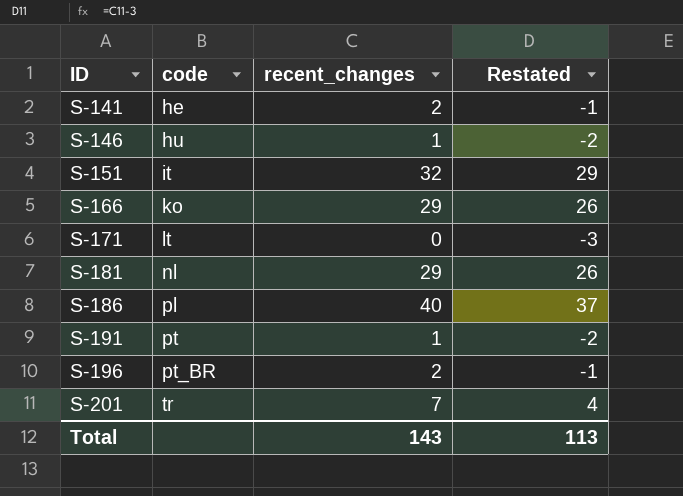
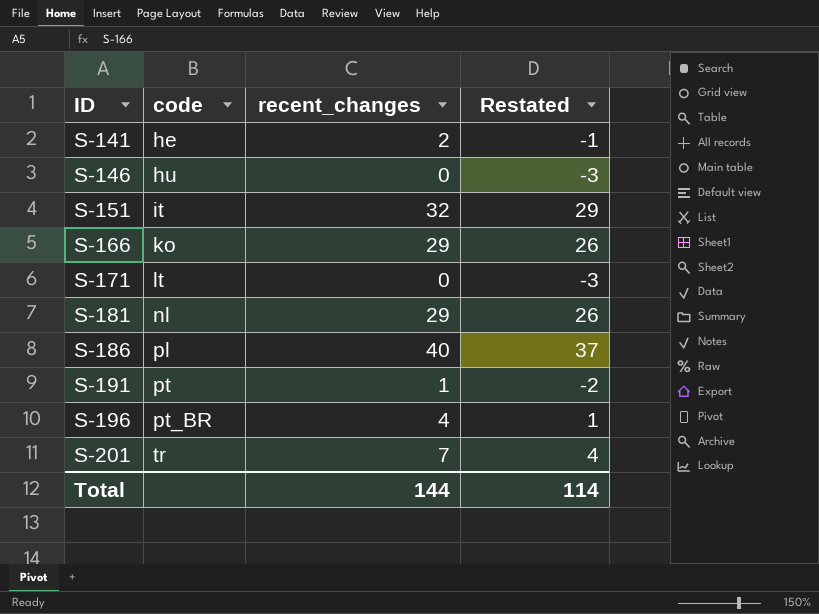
S-146 | recent_changes: 1 -> 0
S-146 | Restated: -2 -> -3
S-196 | recent_changes: 2 -> 4
S-196 | Restated: -1 -> 1
Total | recent_changes: 143 -> 144
Total | Restated: 113 -> 114

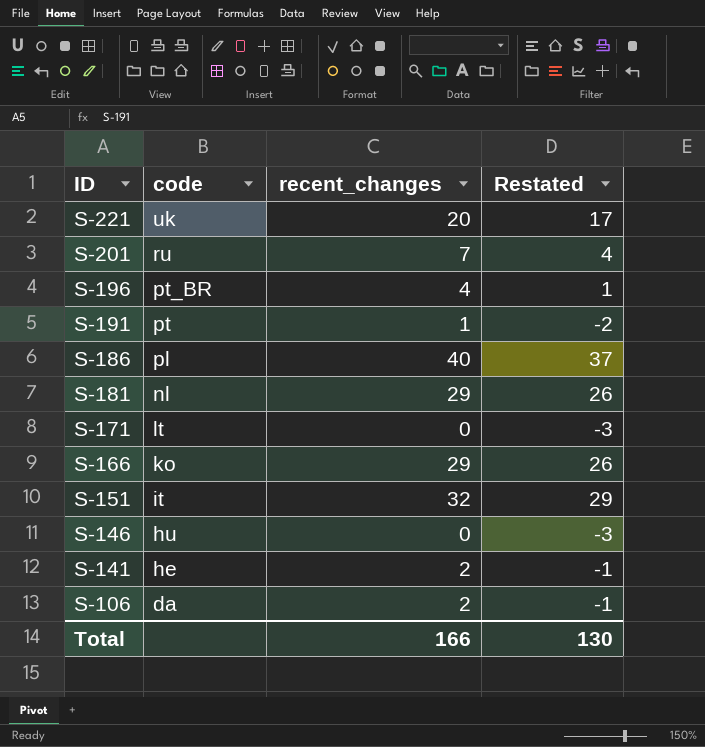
row order: ID ascending -> ID descending
row S-221: none -> uk | 20 | 17
S-201 | code: tr -> ru
row S-106: none -> da | 2 | -1
Total | recent_changes: 144 -> 166
Total | Restated: 114 -> 130

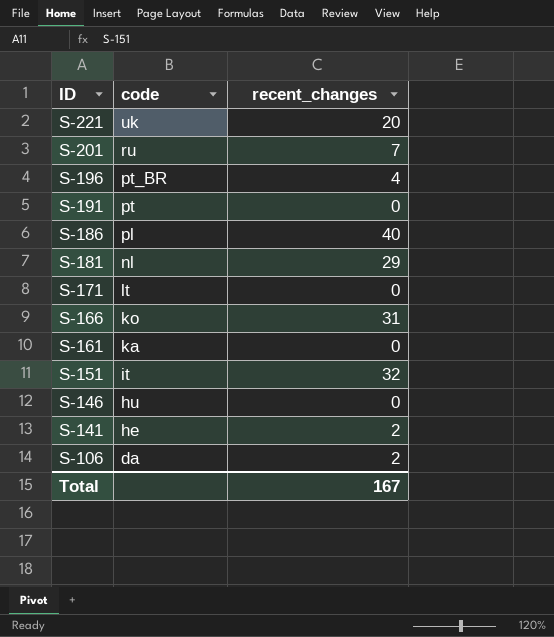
column Restated | formula: [recent_changes] - 3 -> none
S-191 | recent_changes: 1 -> 0
S-166 | recent_changes: 29 -> 31
row S-161: none -> ka | 0
Total | recent_changes: 166 -> 167

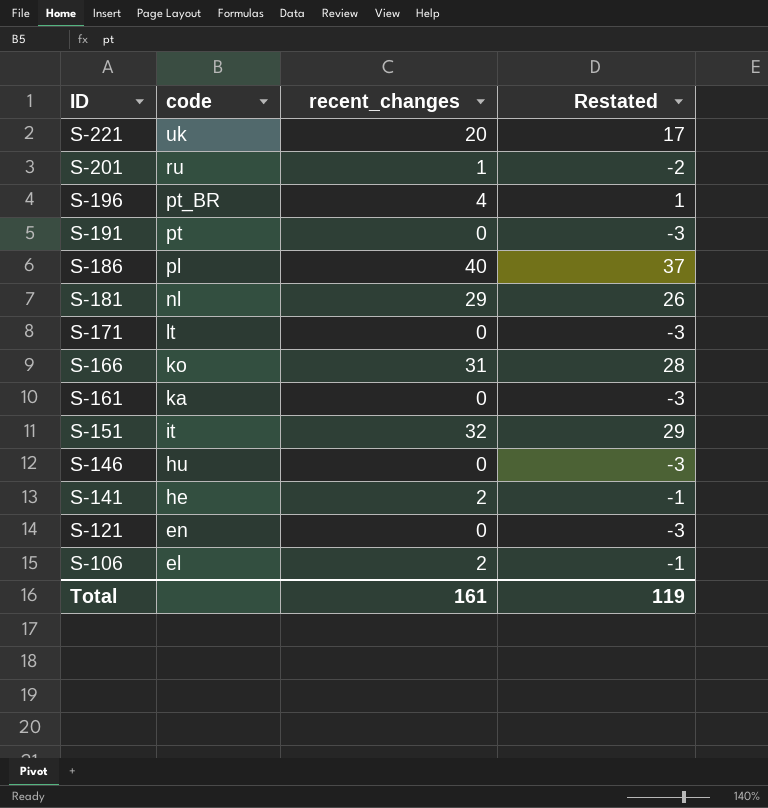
column Restated | formula: none -> [recent_changes] - 3
S-201 | recent_changes: 7 -> 1
row S-121: none -> en | 0 | -3
S-106 | code: da -> el
Total | recent_changes: 167 -> 161

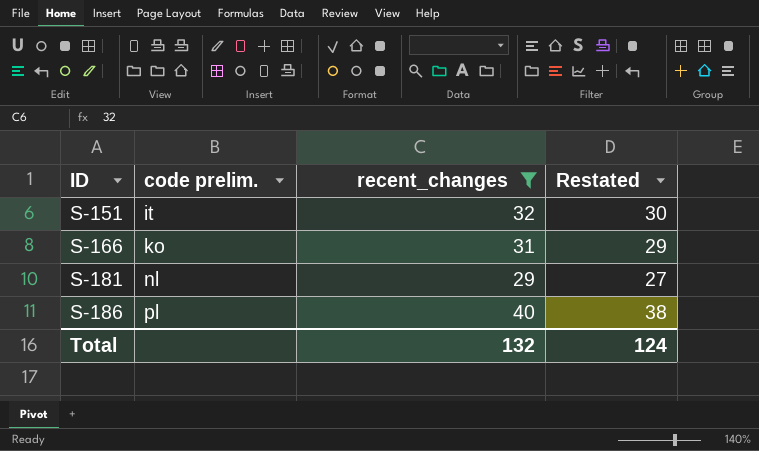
filter: none -> recent_changes >= 29
row order: ID descending -> ID ascending
column name: code -> code prelim.
column Restated | formula: [recent_changes] - 3 -> [recent_changes] - 2
Total | recent_changes: 161 -> 132
Total | Restated: 119 -> 124

